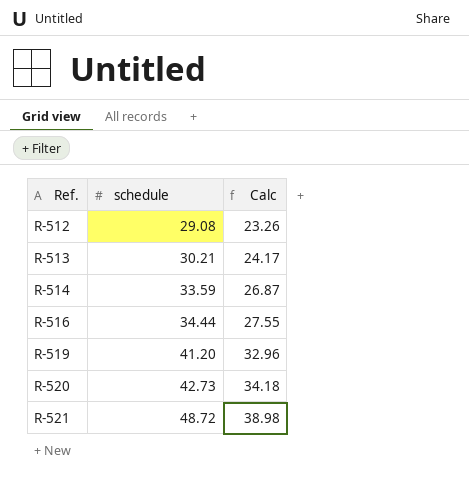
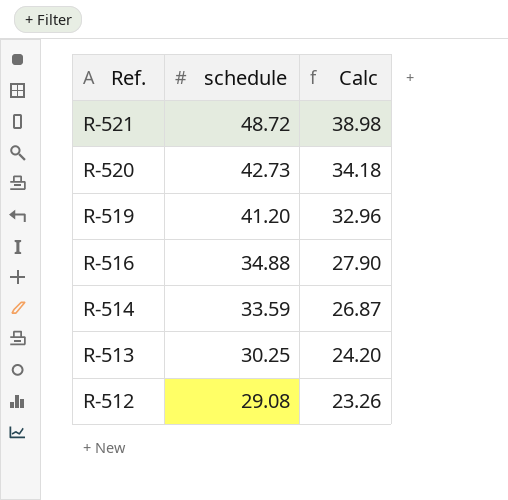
row order: Ref. ascending -> Ref. descending
R-516 | schedule: 34.44 -> 34.88
R-516 | Calc: 27.55 -> 27.90
R-513 | schedule: 30.21 -> 30.25
R-513 | Calc: 24.17 -> 24.20

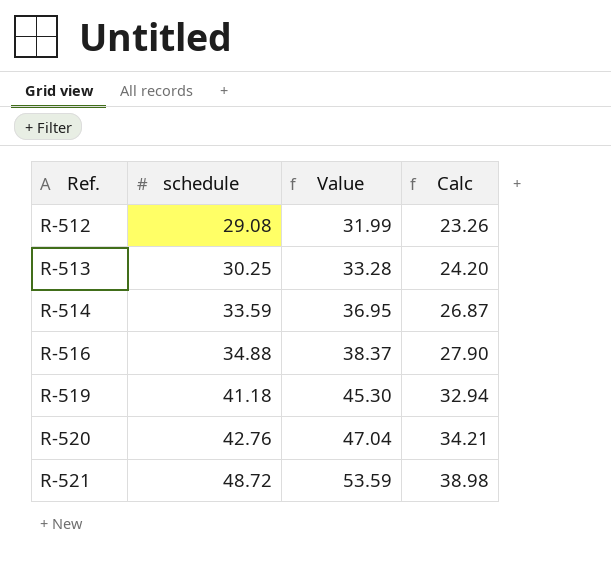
row order: Ref. descending -> Ref. ascending
column Value | formula: none -> [schedule] * 1.1
R-519 | schedule: 41.20 -> 41.18
R-519 | Calc: 32.96 -> 32.94
R-520 | schedule: 42.73 -> 42.76
R-520 | Calc: 34.18 -> 34.21

